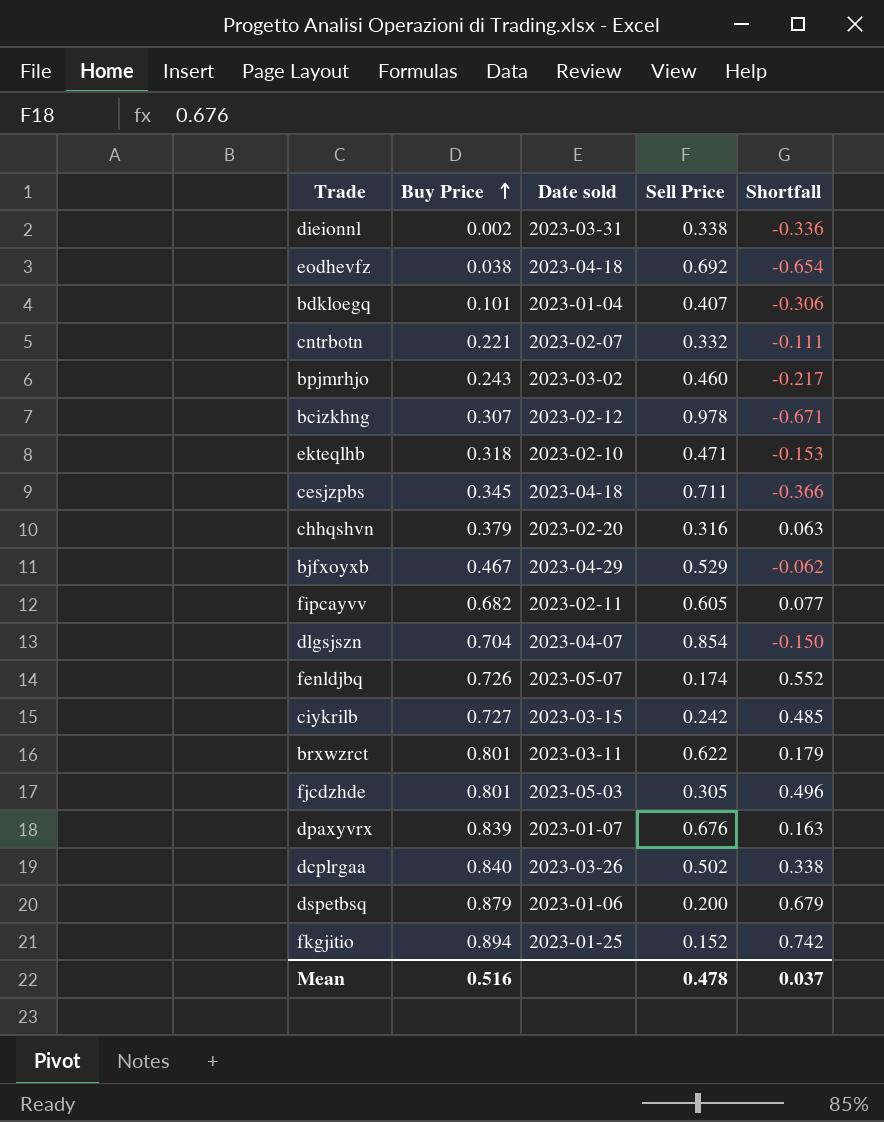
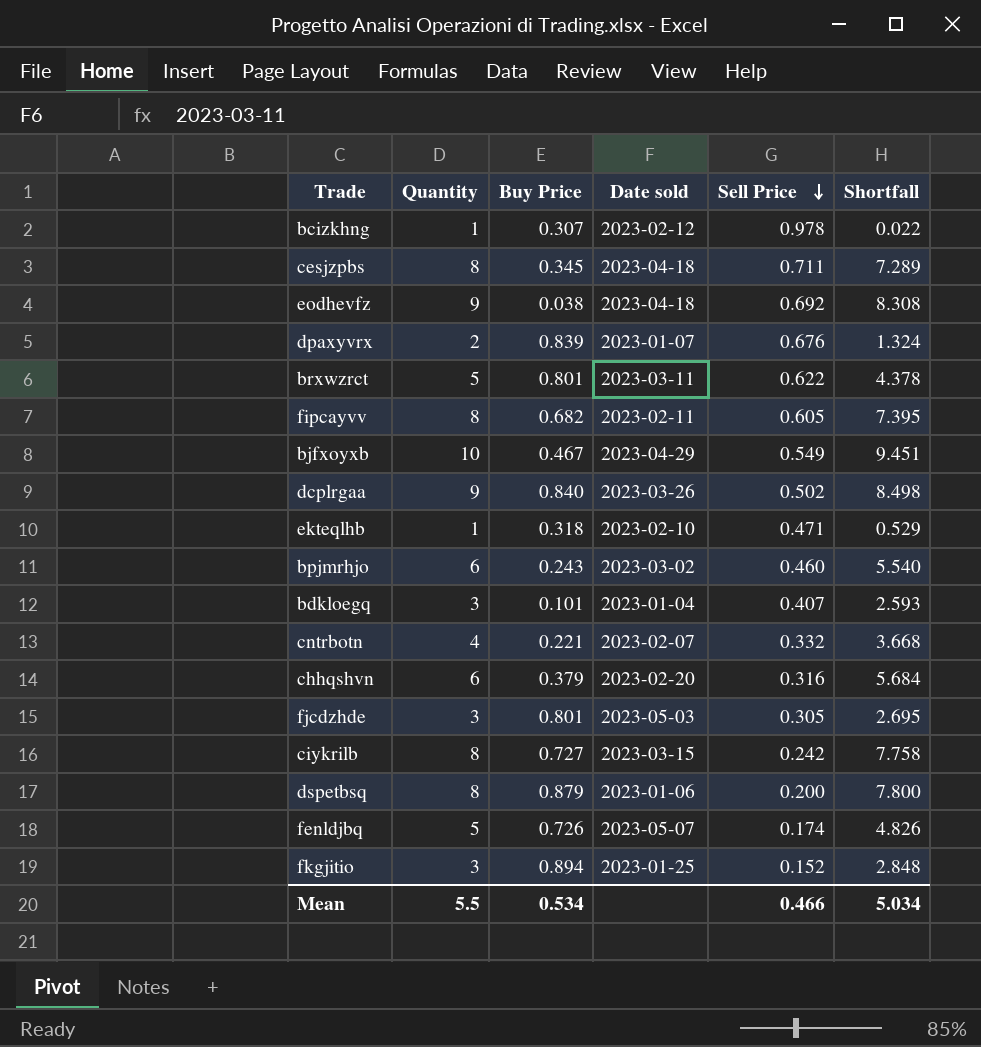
row order: Buy Price ascending -> Sell Price descending
column Quantity | position: none -> 2
column Shortfall | formula: [Buy Price] - [Sell Price] -> [Quantity] - [Sell Price]
row dieionnl: 0.002 | 2023-03-31 | 0.338 | -0.336 -> none
row dlgsjszn: 0.704 | 2023-04-07 | 0.854 | -0.150 -> none
bjfxoyxb | Sell Price: 0.529 -> 0.549
Mean | Buy Price: 0.516 -> 0.534
Mean | Sell Price: 0.478 -> 0.466
Mean | Shortfall: 0.037 -> 5.034

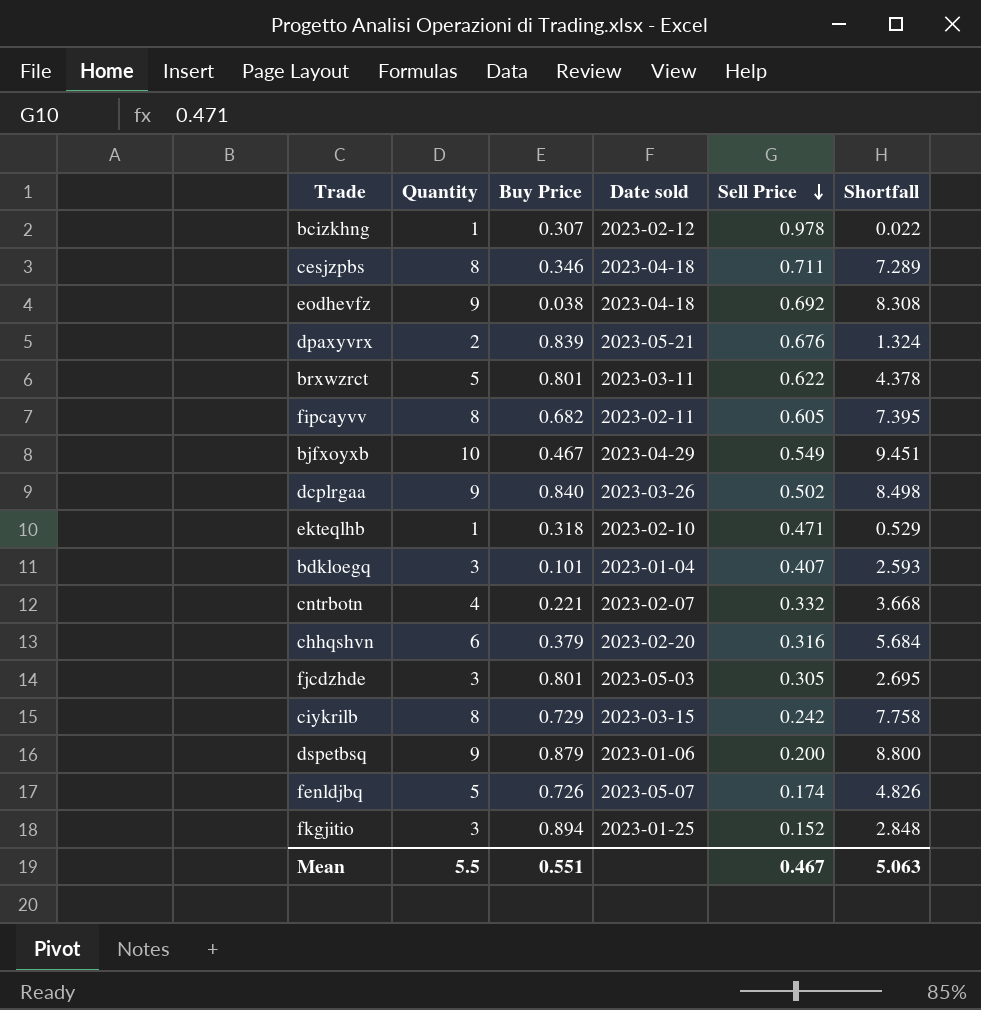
row bpjmrhjo: 6 | 0.243 | 2023-03-02 | 0.460 | 5.540 -> none
cesjzpbs | Buy Price: 0.345 -> 0.346
dpaxyvrx | Date sold: 2023-01-07 -> 2023-05-21
ciykrilb | Buy Price: 0.727 -> 0.729
dspetbsq | Quantity: 8 -> 9
dspetbsq | Shortfall: 7.800 -> 8.800
Mean | Buy Price: 0.534 -> 0.551
Mean | Sell Price: 0.466 -> 0.467
Mean | Shortfall: 5.034 -> 5.063

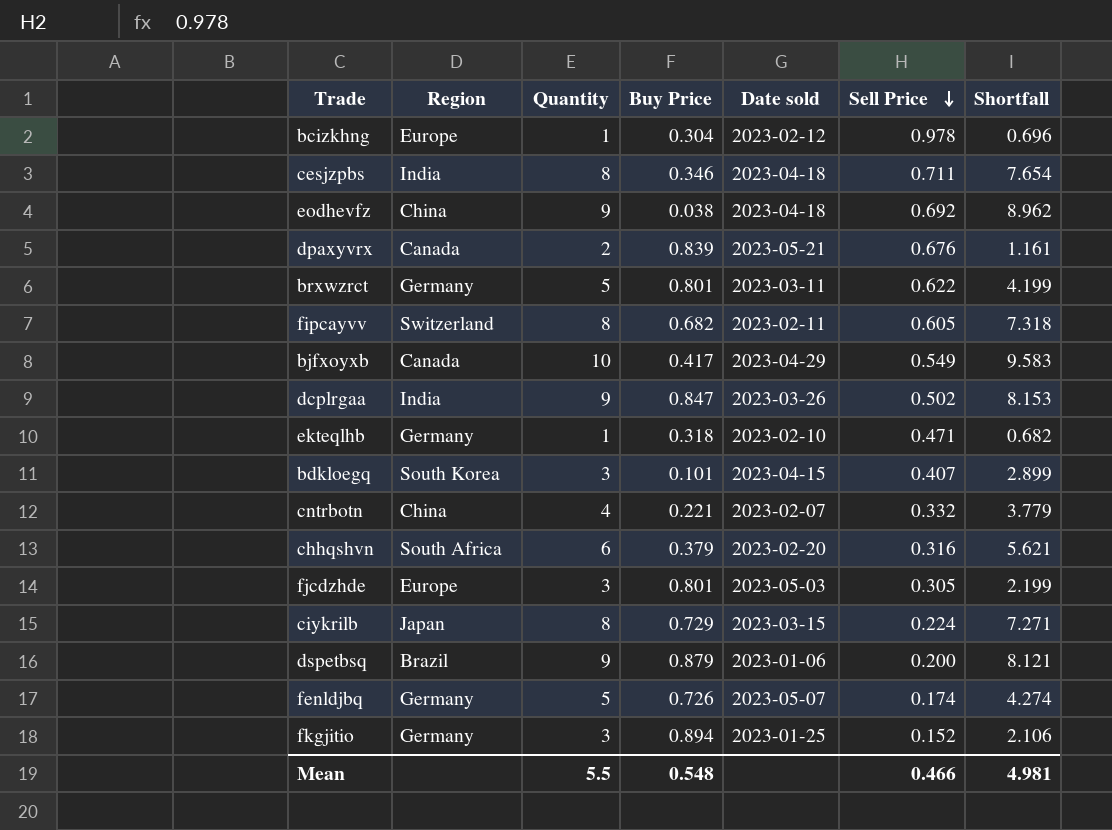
column Region | position: none -> 2
column Shortfall | formula: [Quantity] - [Sell Price] -> [Quantity] - [Buy Price]
bcizkhng | Buy Price: 0.307 -> 0.304
bjfxoyxb | Buy Price: 0.467 -> 0.417
dcplrgaa | Buy Price: 0.840 -> 0.847
bdkloegq | Date sold: 2023-01-04 -> 2023-04-15
ciykrilb | Sell Price: 0.242 -> 0.224
Mean | Buy Price: 0.551 -> 0.548
Mean | Sell Price: 0.467 -> 0.466
Mean | Shortfall: 5.063 -> 4.981

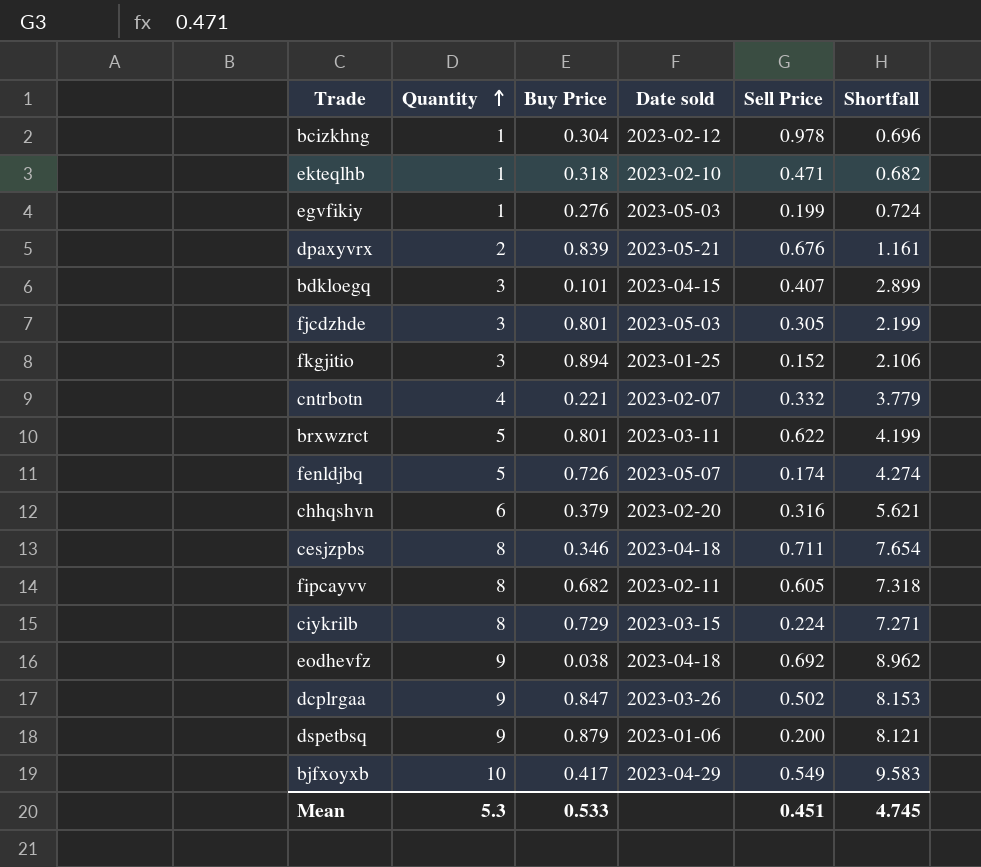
row order: Sell Price descending -> Quantity ascending
column Region | position: 2 -> none
row egvfikiy: none -> 1 | 0.276 | 2023-05-03 | 0.199 | 0.724
Mean | Quantity: 5.5 -> 5.3
Mean | Buy Price: 0.548 -> 0.533
Mean | Sell Price: 0.466 -> 0.451
Mean | Shortfall: 4.981 -> 4.745

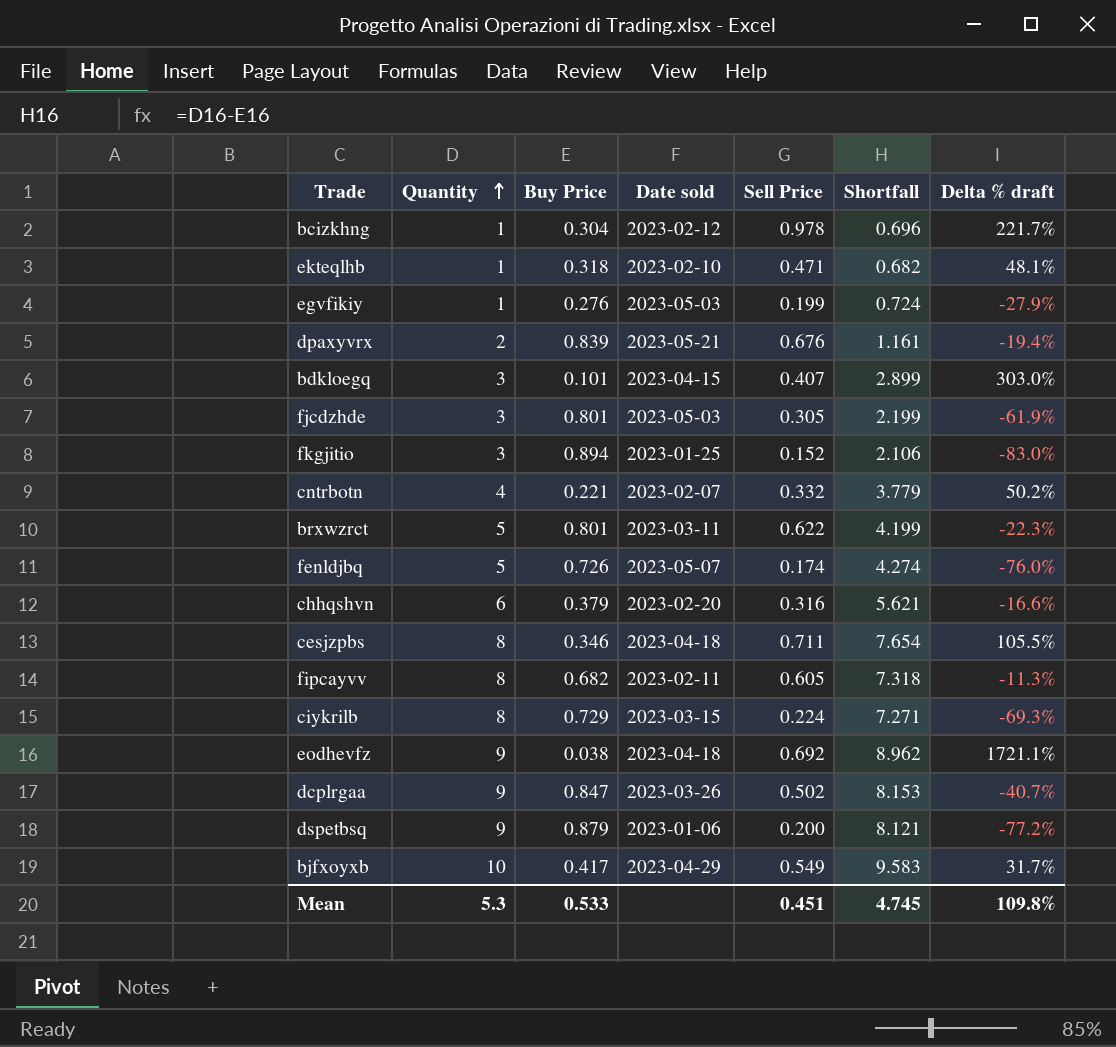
column Delta % draft | formula: none -> ([Sell Price] - [Buy Price]) / [Buy Price]

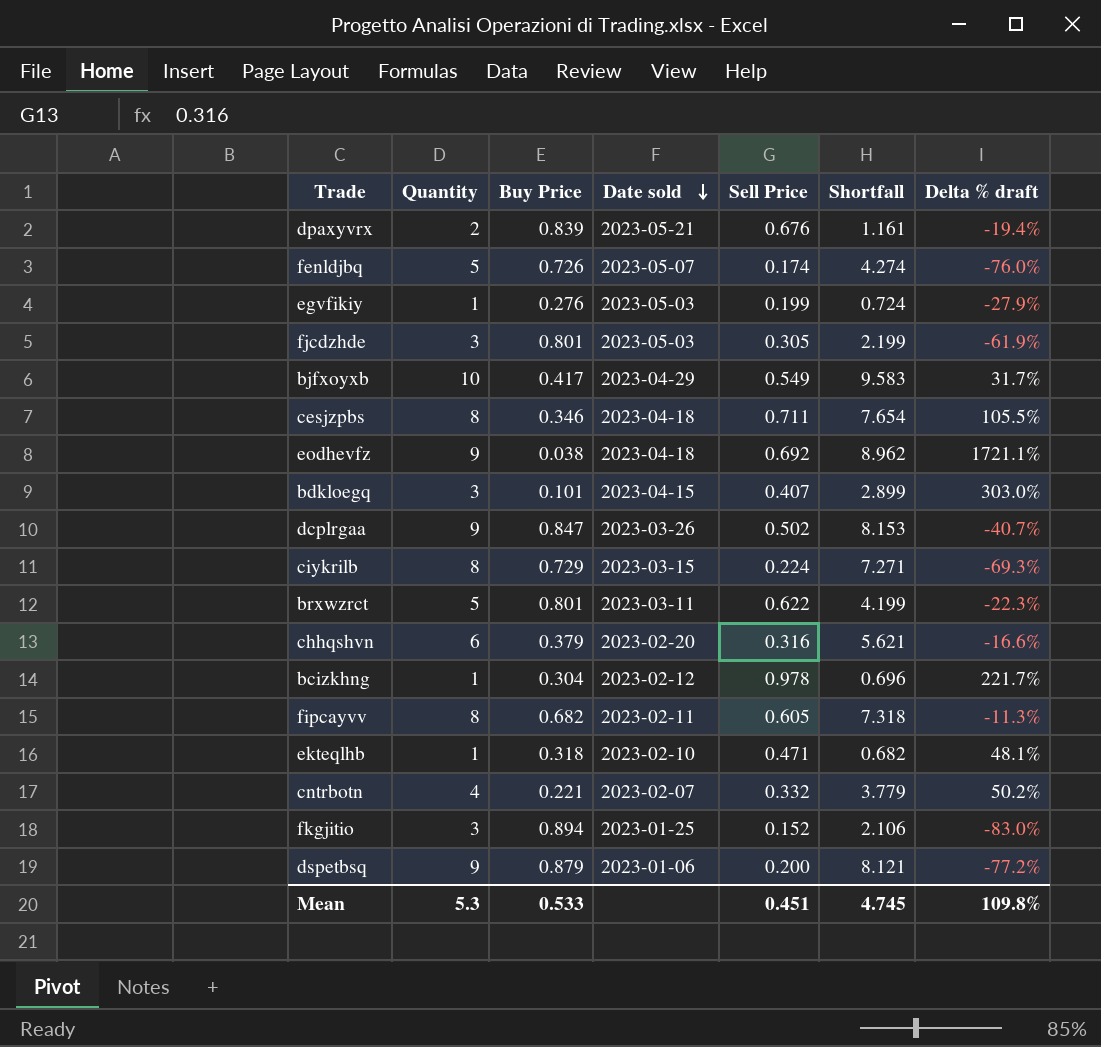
row order: Quantity ascending -> Date sold descending

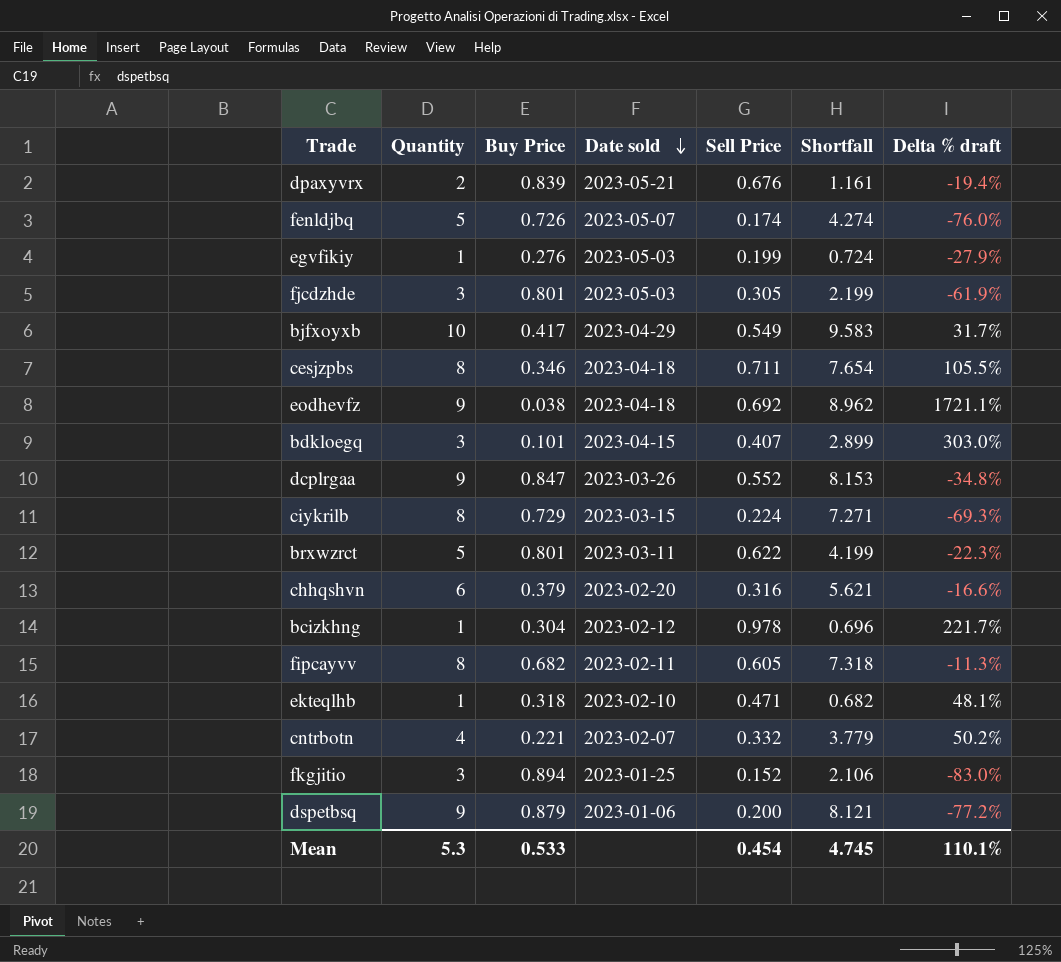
dcplrgaa | Sell Price: 0.502 -> 0.552
dcplrgaa | Delta % draft: -40.7% -> -34.8%
Mean | Sell Price: 0.451 -> 0.454
Mean | Delta % draft: 109.8% -> 110.1%

